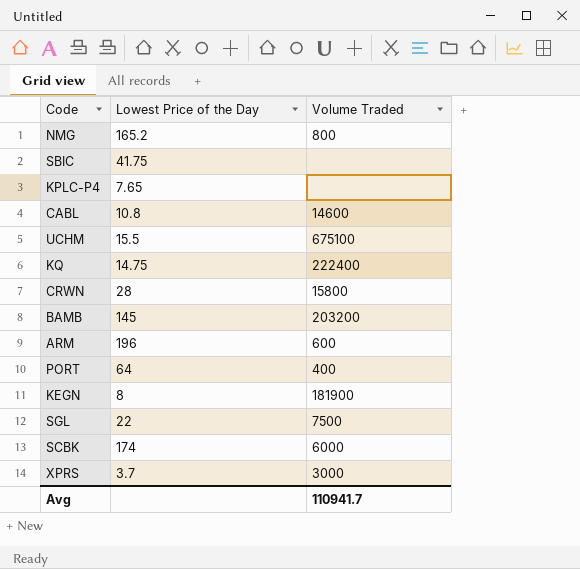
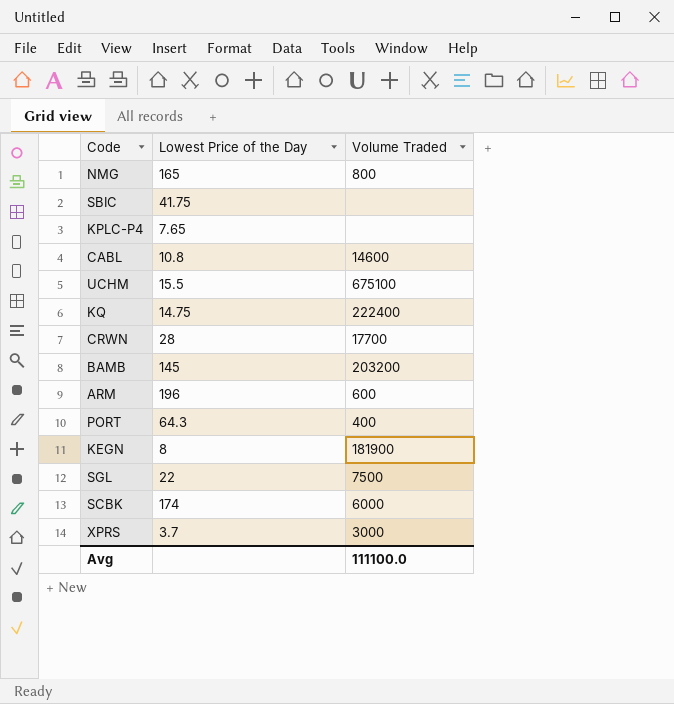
NMG | Lowest Price of the Day: 165.2 -> 165
CRWN | Volume Traded: 15800 -> 17700
PORT | Lowest Price of the Day: 64 -> 64.3
Avg | Volume Traded: 110941.7 -> 111100.0

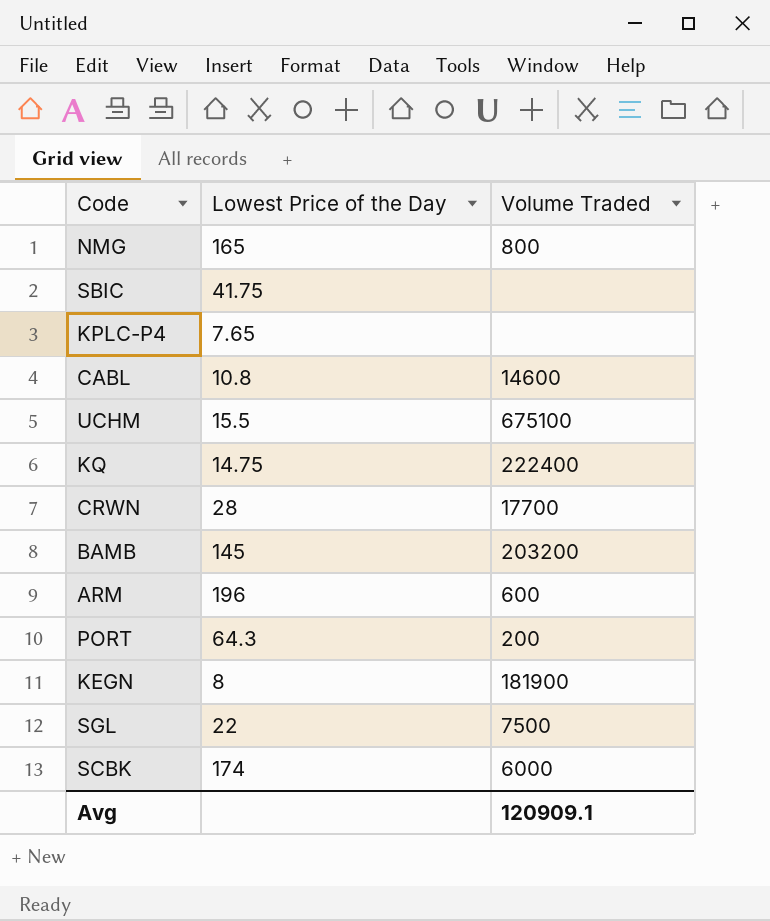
row XPRS: 3.7 | 3000 -> none
PORT | Volume Traded: 400 -> 200
Avg | Volume Traded: 111100.0 -> 120909.1

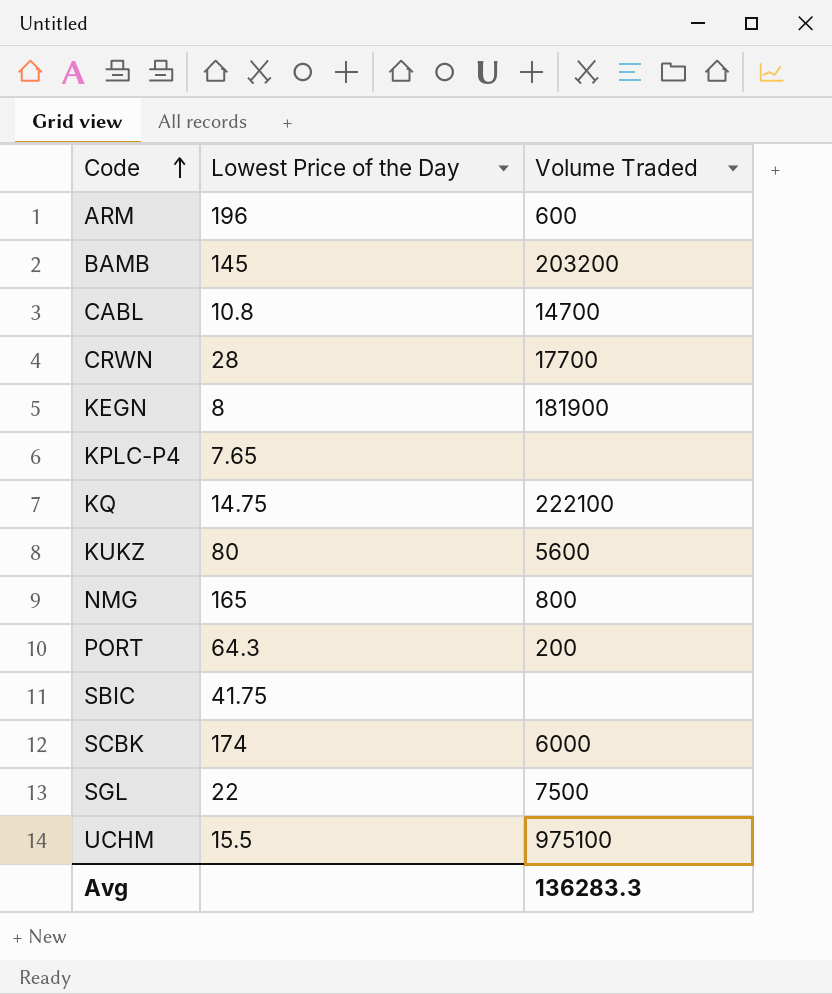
row order: none -> Code ascending
CABL | Volume Traded: 14600 -> 14700
KQ | Volume Traded: 222400 -> 222100
row KUKZ: none -> 80 | 5600
UCHM | Volume Traded: 675100 -> 975100
Avg | Volume Traded: 120909.1 -> 136283.3

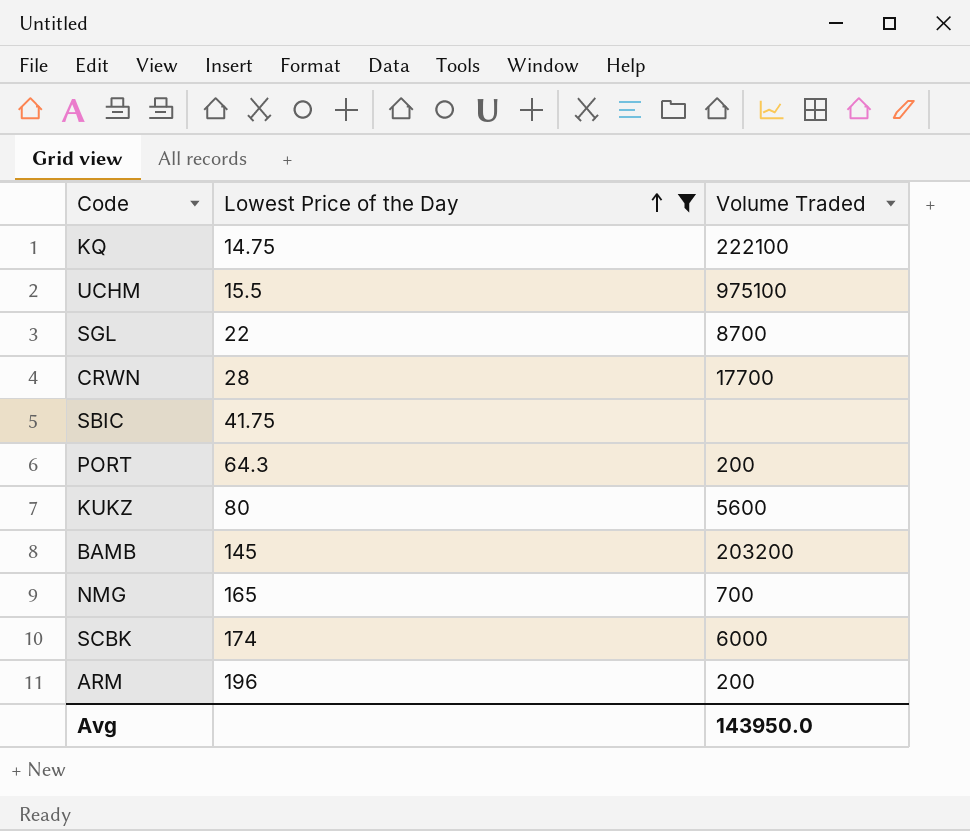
filter: none -> Lowest Price of the Day >= 14.75
row order: Code ascending -> Lowest Price of the Day ascending
SGL | Volume Traded: 7500 -> 8700
NMG | Volume Traded: 800 -> 700
ARM | Volume Traded: 600 -> 200
Avg | Volume Traded: 136283.3 -> 143950.0

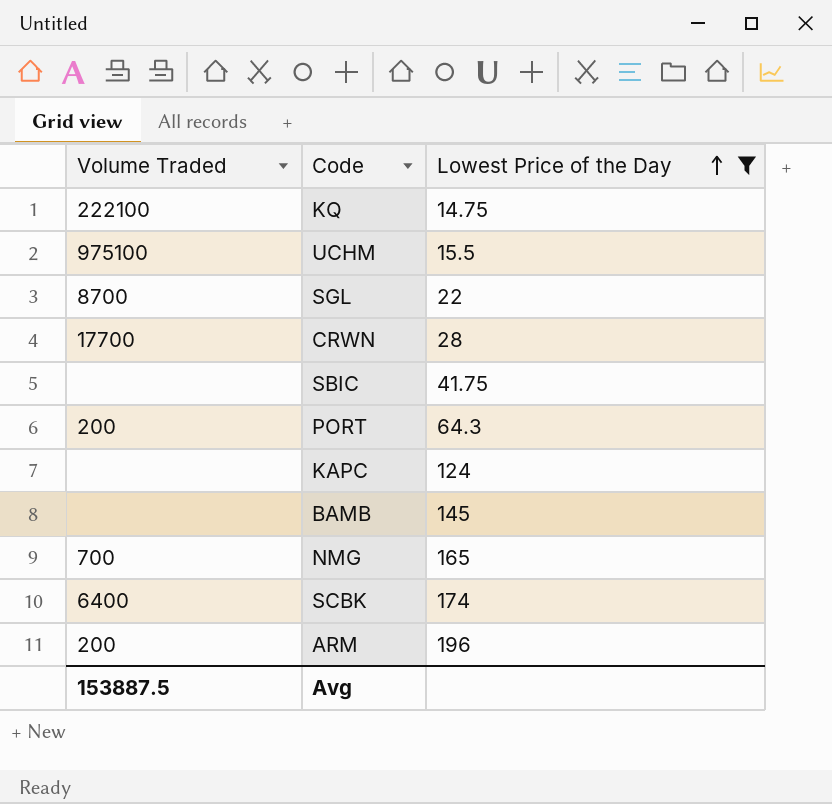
column Volume Traded | position: 3 -> 1
row KUKZ: 80 | 5600 -> none
row KAPC: none -> none | 124
BAMB | Volume Traded: 203200 -> none
SCBK | Volume Traded: 6000 -> 6400
Avg | Volume Traded: 143950.0 -> 153887.5

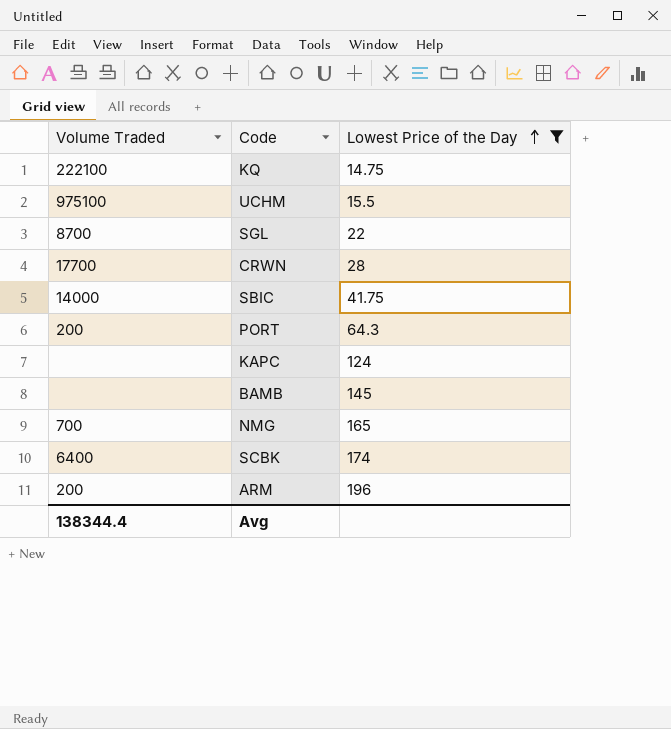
SBIC | Volume Traded: none -> 14000
Avg | Volume Traded: 153887.5 -> 138344.4

